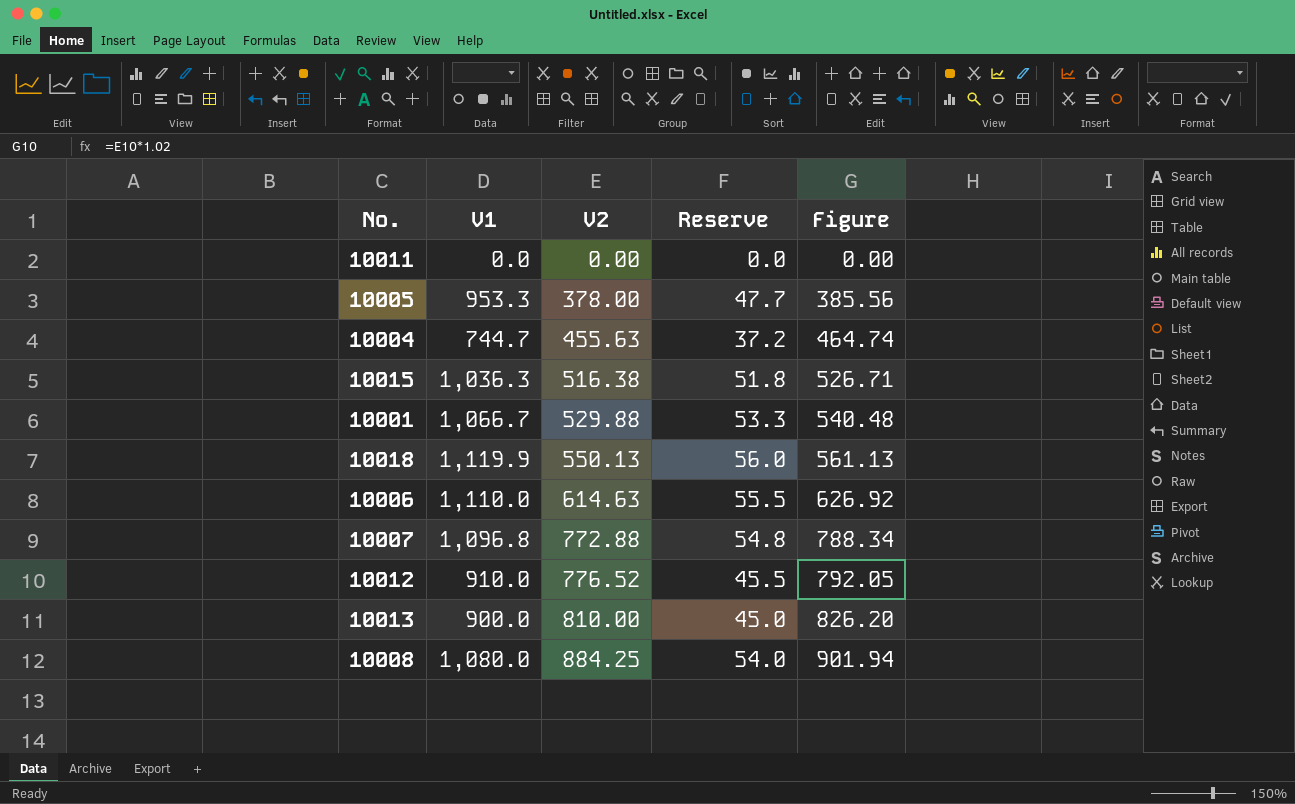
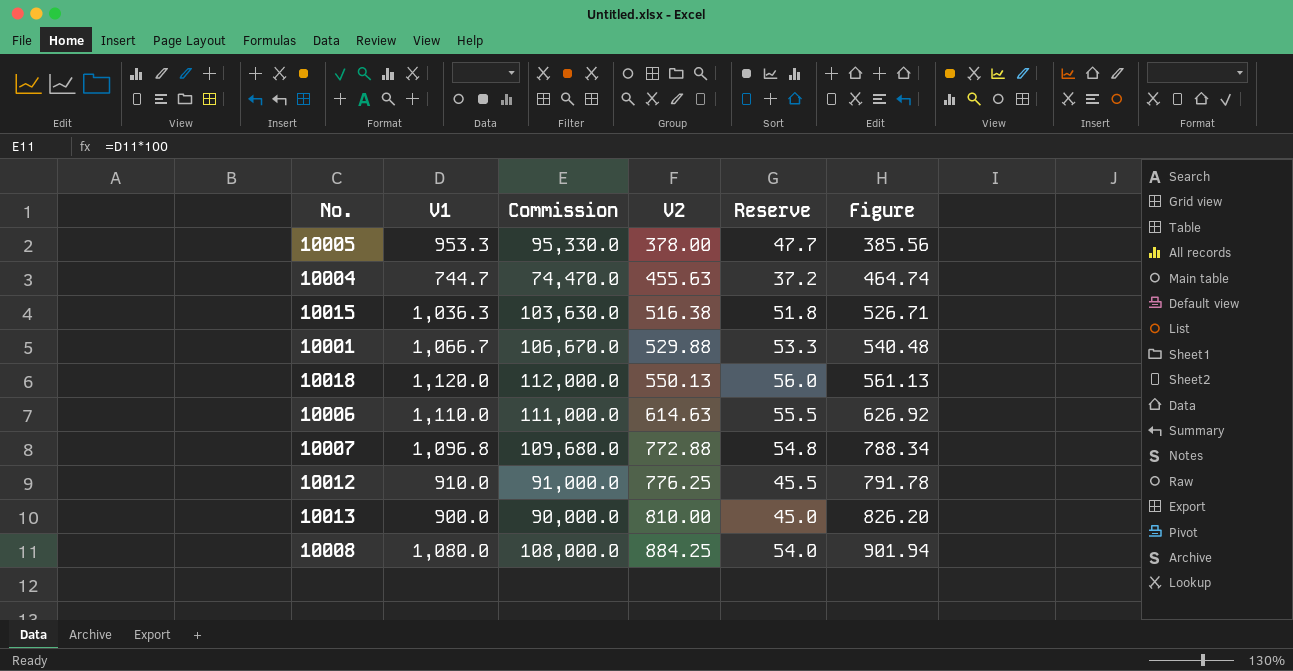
column Commission | formula: none -> [V1] * 100
row 10011: 0.0 | 0.00 | 0.0 | 0.00 -> none
10018 | V1: 1,119.9 -> 1,120.0
10012 | V2: 776.52 -> 776.25
10012 | Figure: 792.05 -> 791.78

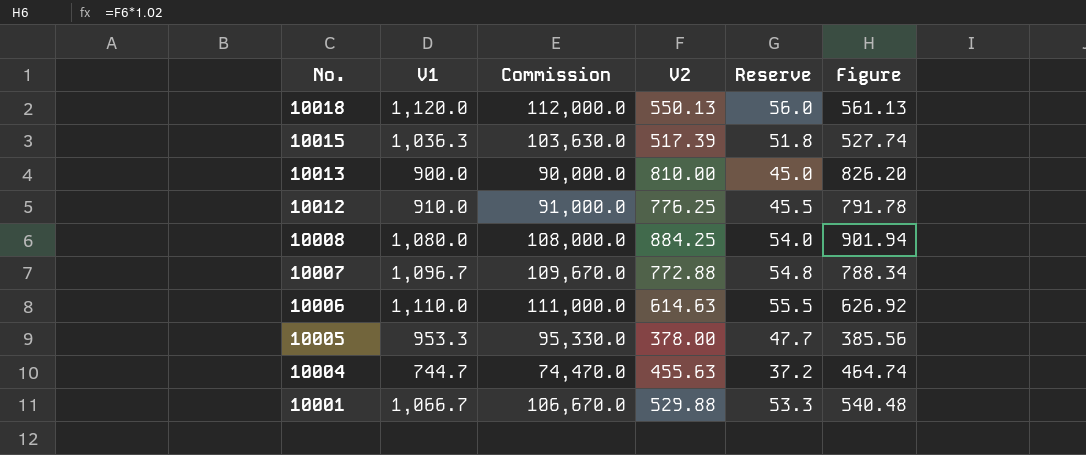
row order: V2 ascending -> No. descending
10015 | V2: 516.38 -> 517.39
10015 | Figure: 526.71 -> 527.74
10007 | V1: 1,096.8 -> 1,096.7
10007 | Commission: 109,680.0 -> 109,670.0

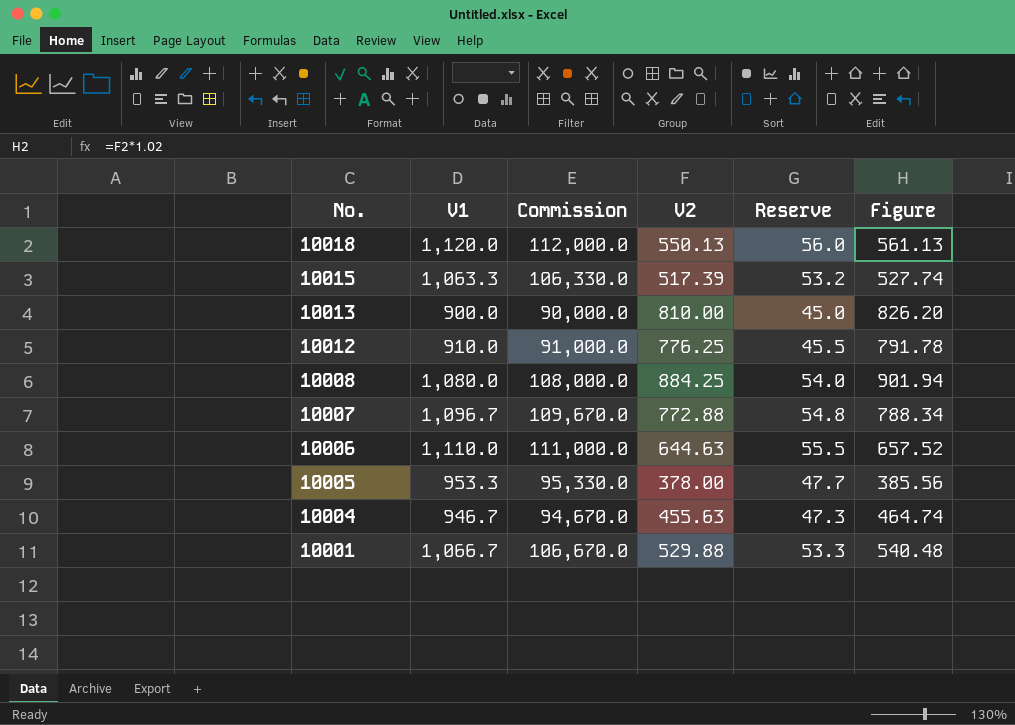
10015 | V1: 1,036.3 -> 1,063.3
10015 | Commission: 103,630.0 -> 106,330.0
10015 | Reserve: 51.8 -> 53.2
10006 | V2: 614.63 -> 644.63
10006 | Figure: 626.92 -> 657.52
10004 | V1: 744.7 -> 946.7
10004 | Commission: 74,470.0 -> 94,670.0
10004 | Reserve: 37.2 -> 47.3

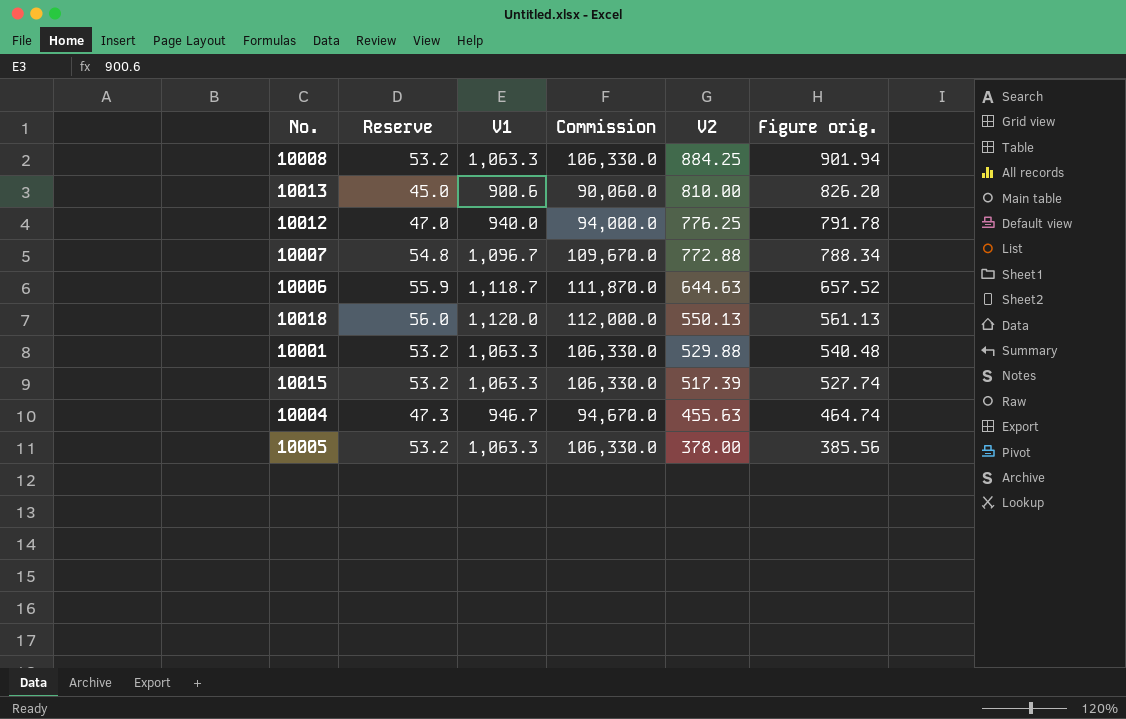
row order: No. descending -> V2 descending
column Reserve | position: 5 -> 2
column name: Figure -> Figure orig.
10008 | Reserve: 54.0 -> 53.2
10008 | V1: 1,080.0 -> 1,063.3
10008 | Commission: 108,000.0 -> 106,330.0
10013 | V1: 900.0 -> 900.6
10013 | Commission: 90,000.0 -> 90,060.0
10012 | Reserve: 45.5 -> 47.0
10012 | V1: 910.0 -> 940.0
10012 | Commission: 91,000.0 -> 94,000.0
10006 | Reserve: 55.5 -> 55.9
10006 | V1: 1,110.0 -> 1,118.7
10006 | Commission: 111,000.0 -> 111,870.0
10001 | Reserve: 53.3 -> 53.2
10001 | V1: 1,066.7 -> 1,063.3
10001 | Commission: 106,670.0 -> 106,330.0
10005 | Reserve: 47.7 -> 53.2
10005 | V1: 953.3 -> 1,063.3
10005 | Commission: 95,330.0 -> 106,330.0

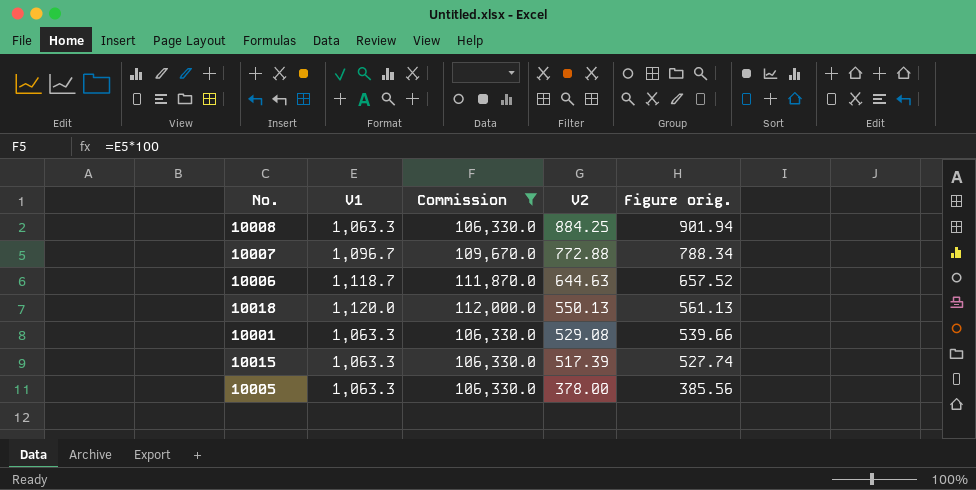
filter: none -> Commission >= 106,330.0
column Reserve | formula: [V1] * 0.05 -> none
10001 | V2: 529.88 -> 529.08
10001 | Figure orig.: 540.48 -> 539.66

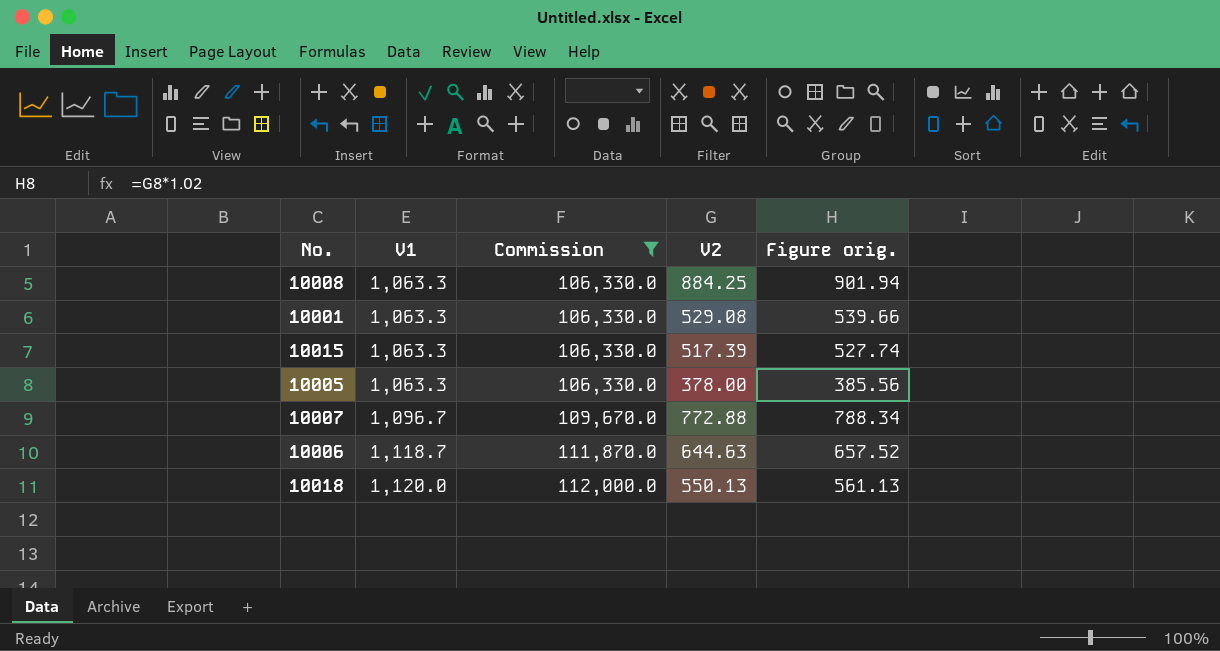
row order: V2 descending -> V1 ascending

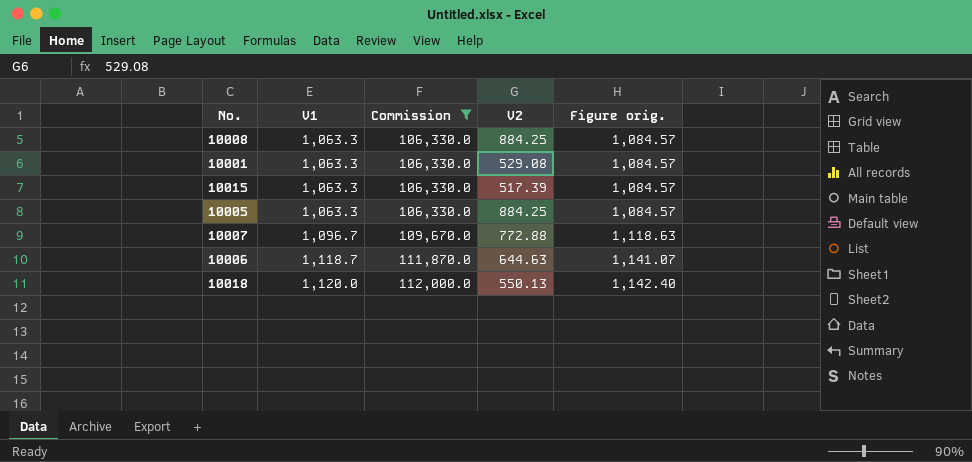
column Figure orig. | formula: [V2] * 1.02 -> [V1] * 1.02
10005 | V2: 378.00 -> 884.25

